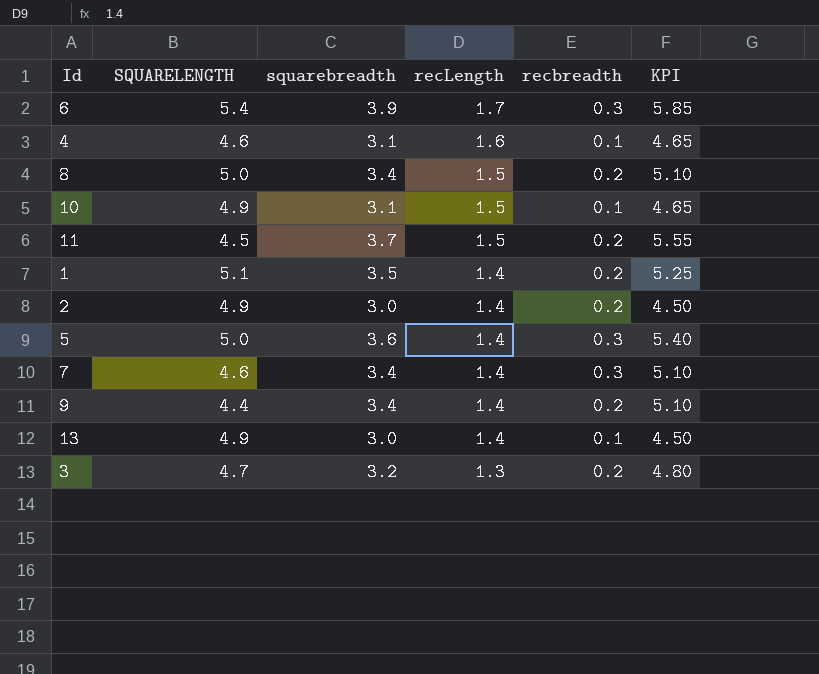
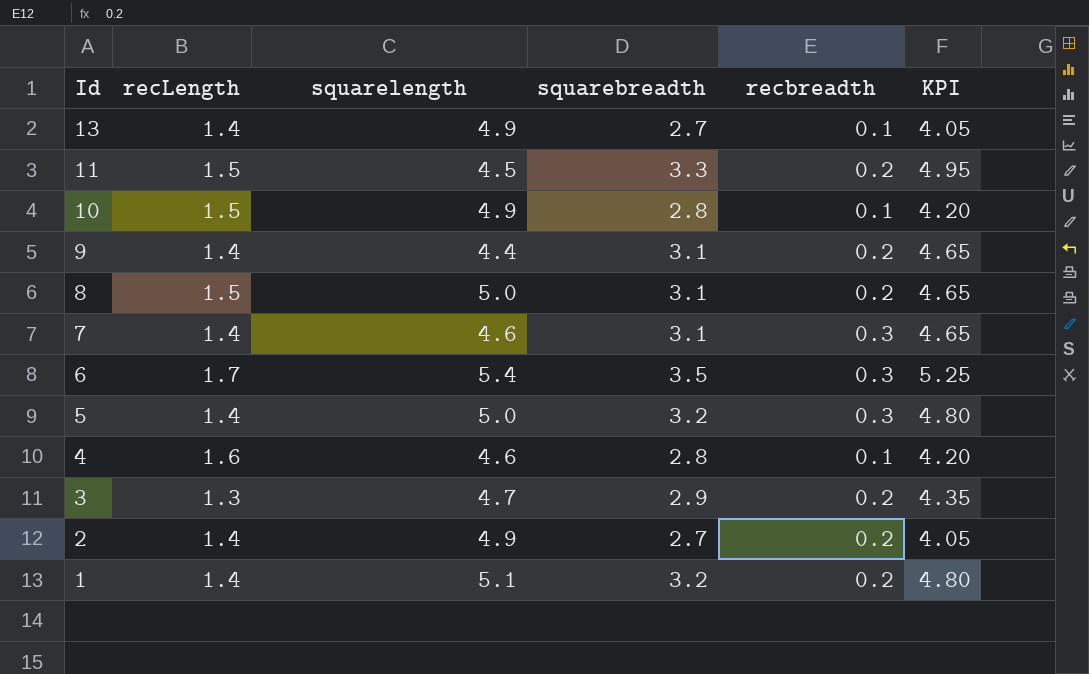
row order: recLength descending -> Id descending
column recLength | position: 4 -> 2
column name: SQUARELENGTH -> squarelength
13 | squarebreadth: 3.0 -> 2.7
13 | KPI: 4.50 -> 4.05
11 | squarebreadth: 3.7 -> 3.3
11 | KPI: 5.55 -> 4.95
10 | squarebreadth: 3.1 -> 2.8
10 | KPI: 4.65 -> 4.20
9 | squarebreadth: 3.4 -> 3.1
9 | KPI: 5.10 -> 4.65
8 | squarebreadth: 3.4 -> 3.1
8 | KPI: 5.10 -> 4.65
7 | squarebreadth: 3.4 -> 3.1
7 | KPI: 5.10 -> 4.65
6 | squarebreadth: 3.9 -> 3.5
6 | KPI: 5.85 -> 5.25
5 | squarebreadth: 3.6 -> 3.2
5 | KPI: 5.40 -> 4.80
4 | squarebreadth: 3.1 -> 2.8
4 | KPI: 4.65 -> 4.20
3 | squarebreadth: 3.2 -> 2.9
3 | KPI: 4.80 -> 4.35
2 | squarebreadth: 3.0 -> 2.7
2 | KPI: 4.50 -> 4.05
1 | squarebreadth: 3.5 -> 3.2
1 | KPI: 5.25 -> 4.80

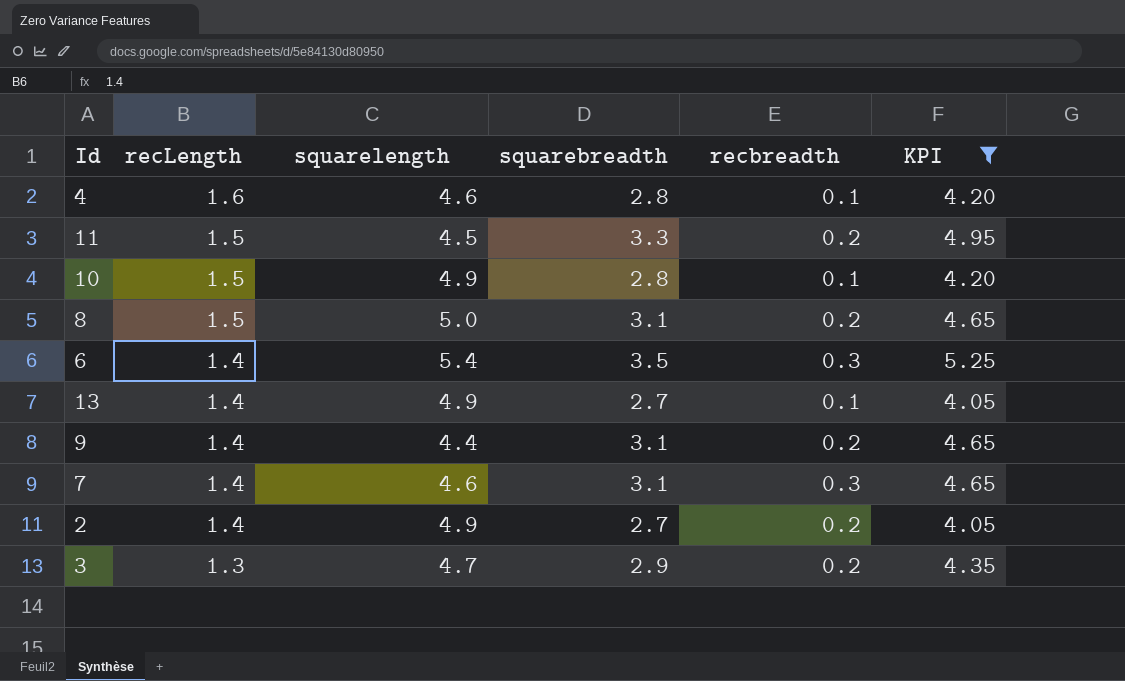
filter: none -> KPI != 4.80
row order: Id descending -> recLength descending
6 | recLength: 1.7 -> 1.4

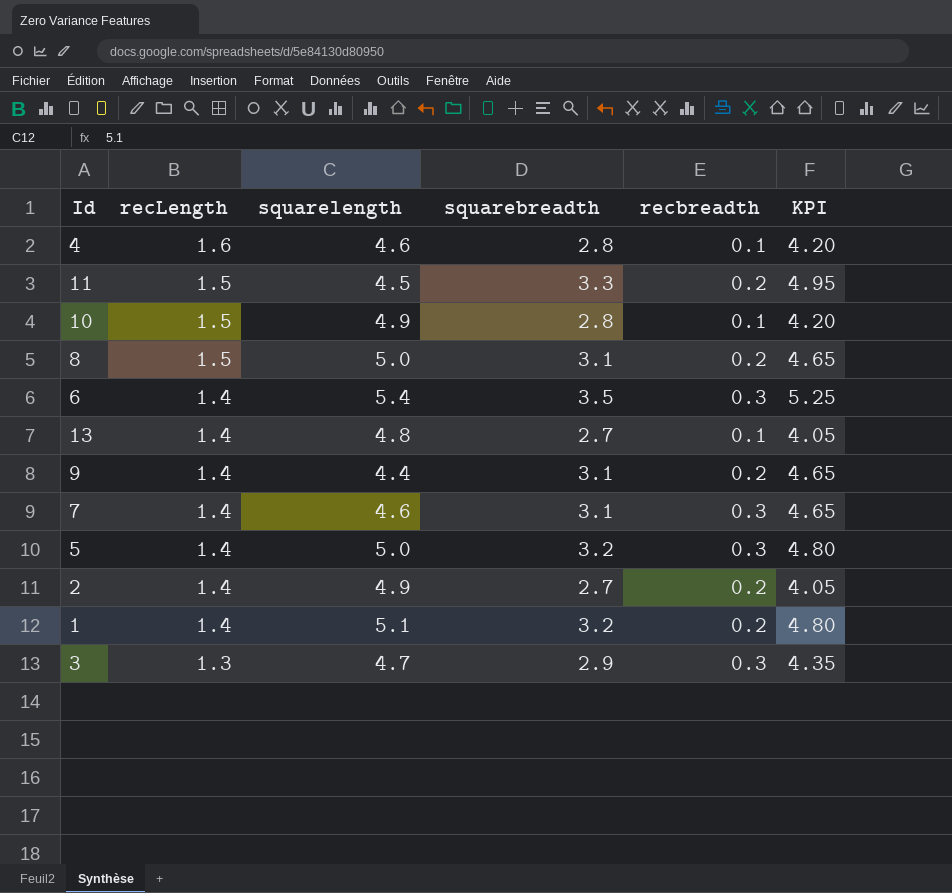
filter: KPI != 4.80 -> none
13 | squarelength: 4.9 -> 4.8
3 | recbreadth: 0.2 -> 0.3

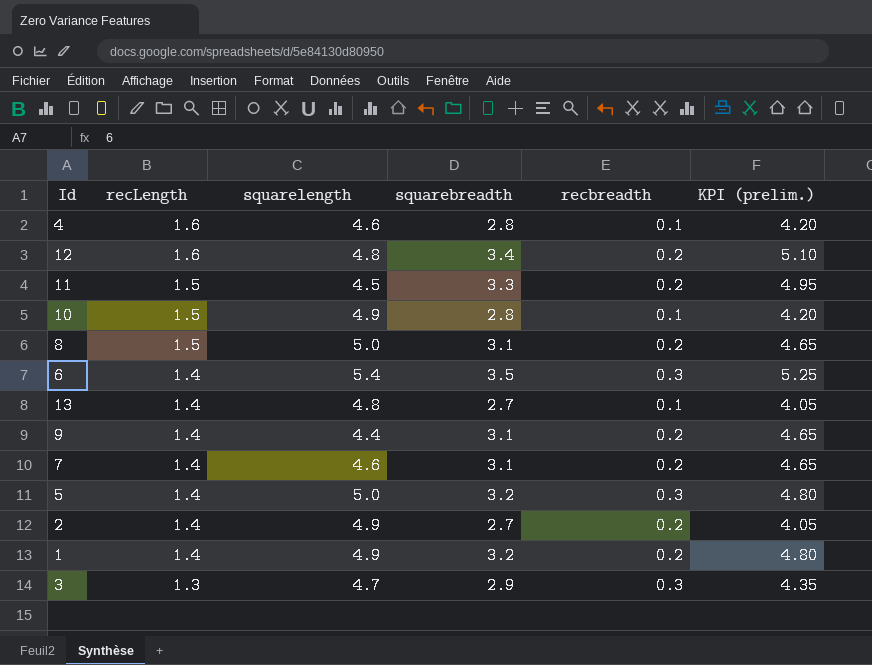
column name: KPI -> KPI (prelim.)
row 12: none -> 1.6 | 4.8 | 3.4 | 0.2 | 5.10
7 | recbreadth: 0.3 -> 0.2
1 | squarelength: 5.1 -> 4.9

